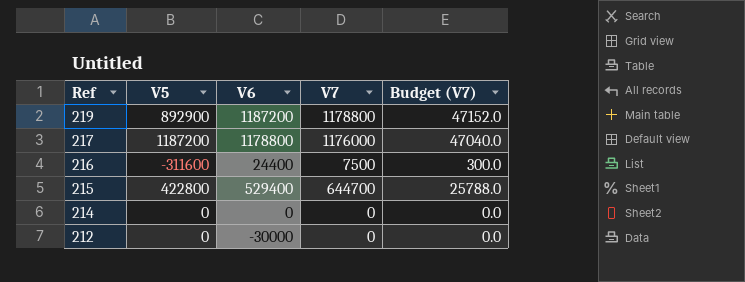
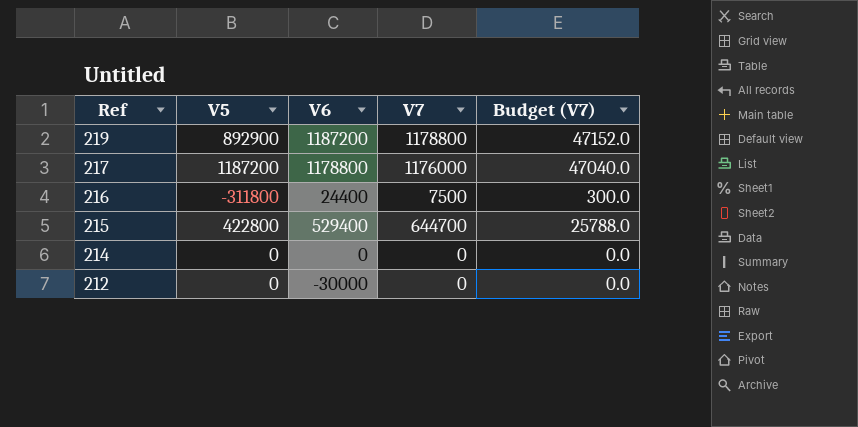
216 | V5: -311600 -> -311800

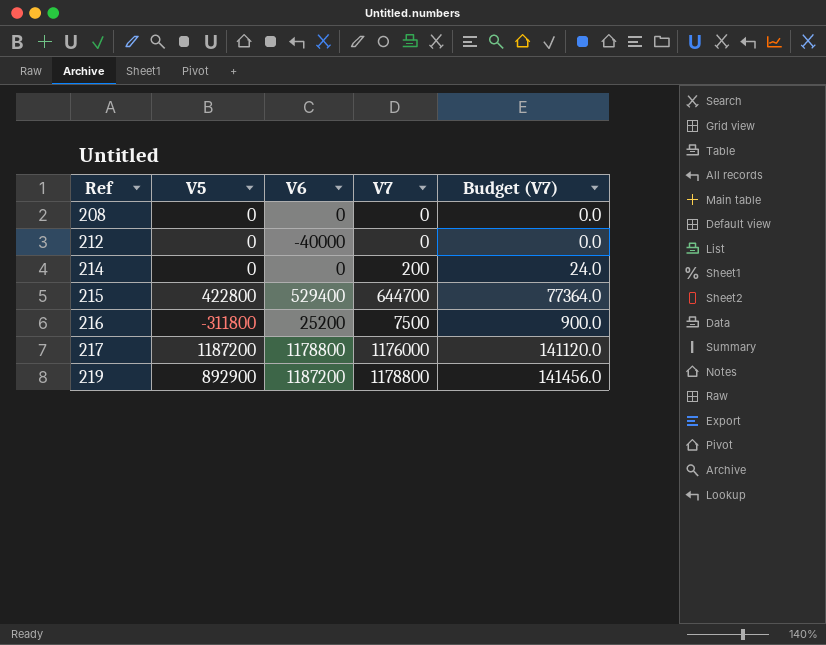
row order: Ref descending -> Ref ascending
column Budget (V7) | formula: [V7] * 0.04 -> [V7] * 0.12
row 208: none -> 0 | 0 | 0 | 0.0
212 | V6: -30000 -> -40000
214 | V7: 0 -> 200
216 | V6: 24400 -> 25200

